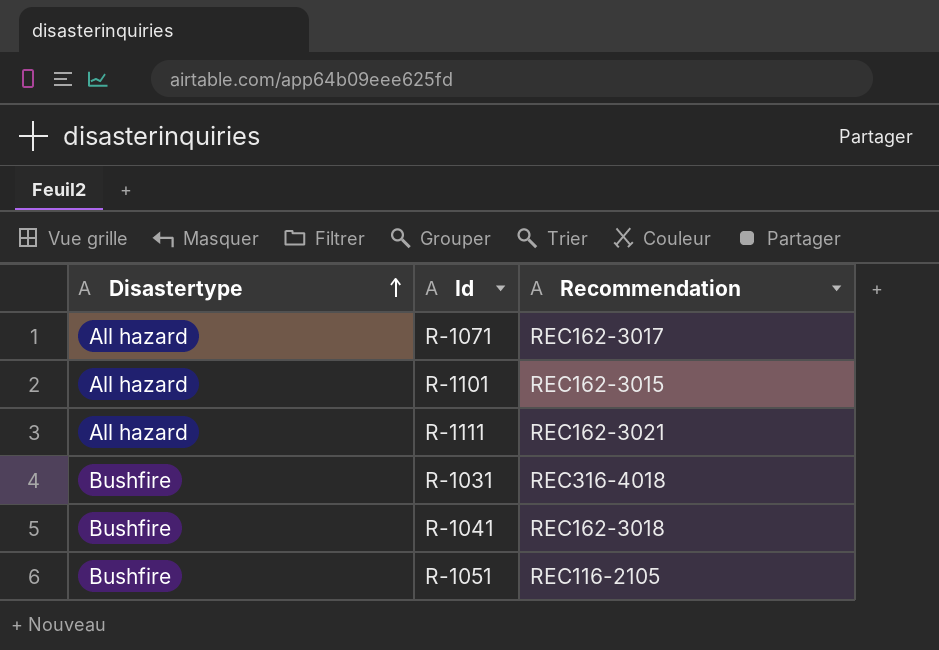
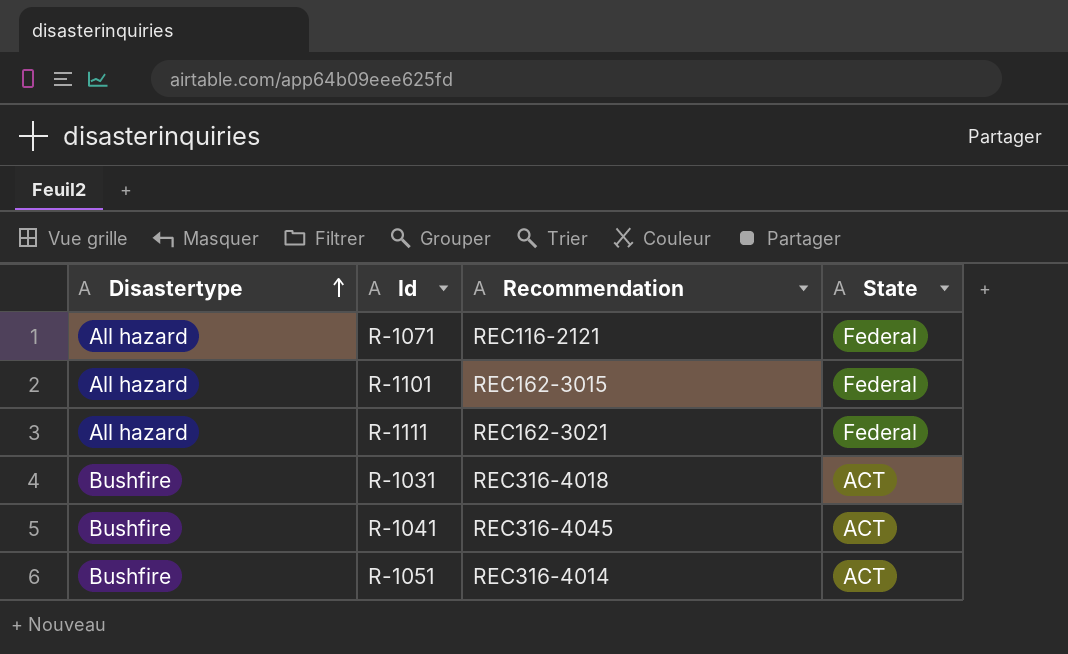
column State | position: none -> 4
R-1071 | Recommendation: REC162-3017 -> REC116-2121
R-1041 | Recommendation: REC162-3018 -> REC316-4045
R-1051 | Recommendation: REC116-2105 -> REC316-4014

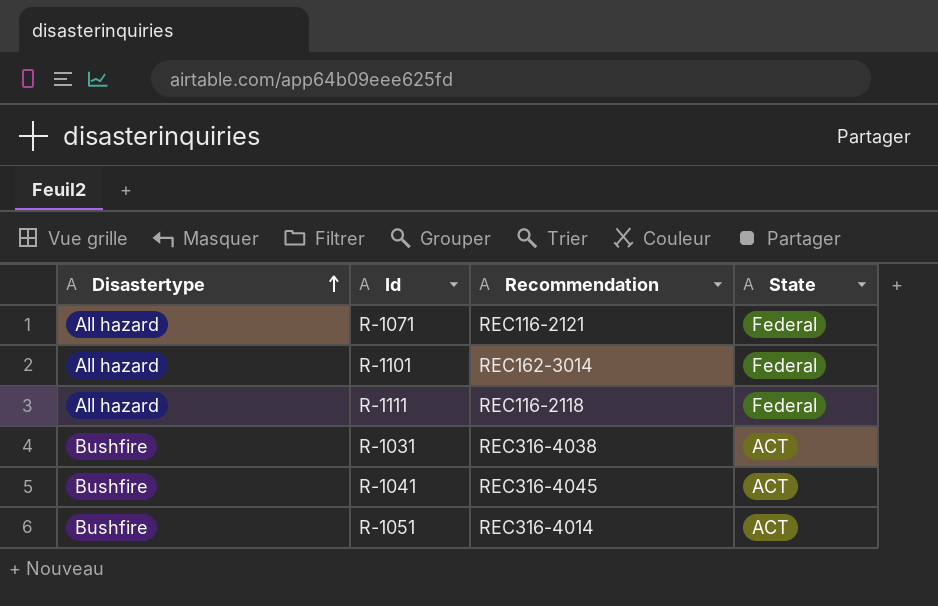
R-1101 | Recommendation: REC162-3015 -> REC162-3014
R-1111 | Recommendation: REC162-3021 -> REC116-2118
R-1031 | Recommendation: REC316-4018 -> REC316-4038

